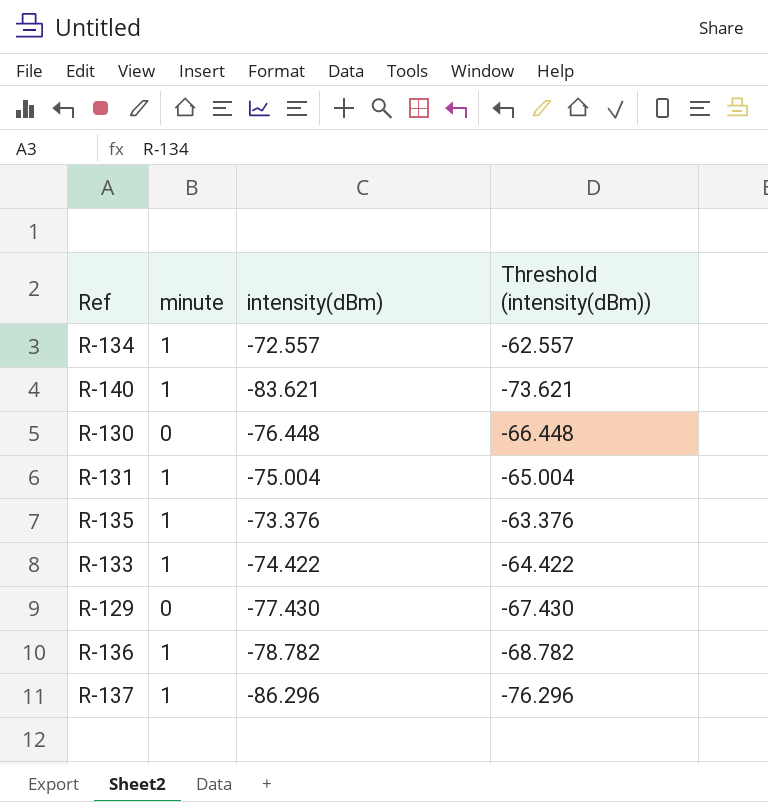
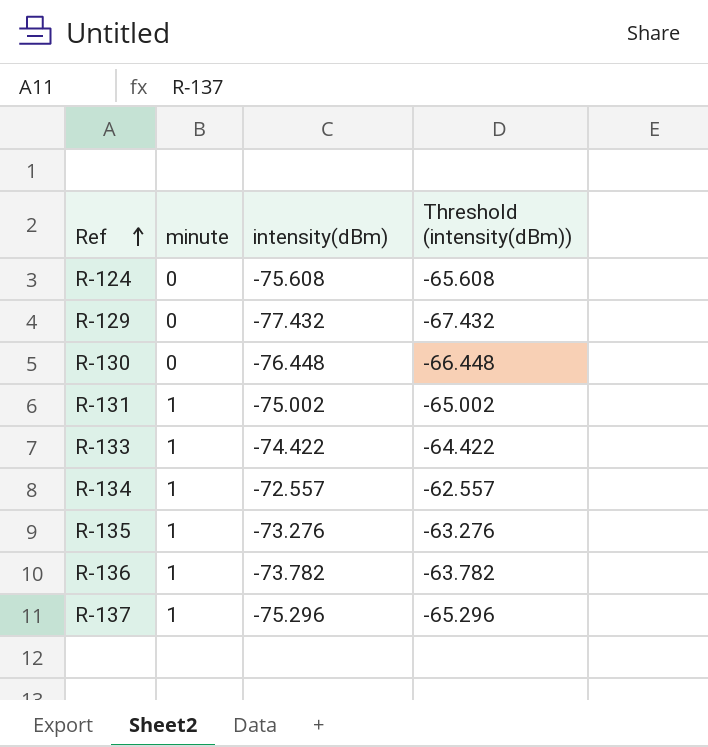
row order: none -> Ref ascending
row R-140: 1 | -83.621 | -73.621 -> none
row R-124: none -> 0 | -75.608 | -65.608
R-129 | intensity(dBm): -77.430 -> -77.432
R-129 | Threshold (intensity(dBm)): -67.430 -> -67.432
R-131 | intensity(dBm): -75.004 -> -75.002
R-131 | Threshold (intensity(dBm)): -65.004 -> -65.002
R-135 | intensity(dBm): -73.376 -> -73.276
R-135 | Threshold (intensity(dBm)): -63.376 -> -63.276
R-136 | intensity(dBm): -78.782 -> -73.782
R-136 | Threshold (intensity(dBm)): -68.782 -> -63.782
R-137 | intensity(dBm): -86.296 -> -75.296
R-137 | Threshold (intensity(dBm)): -76.296 -> -65.296

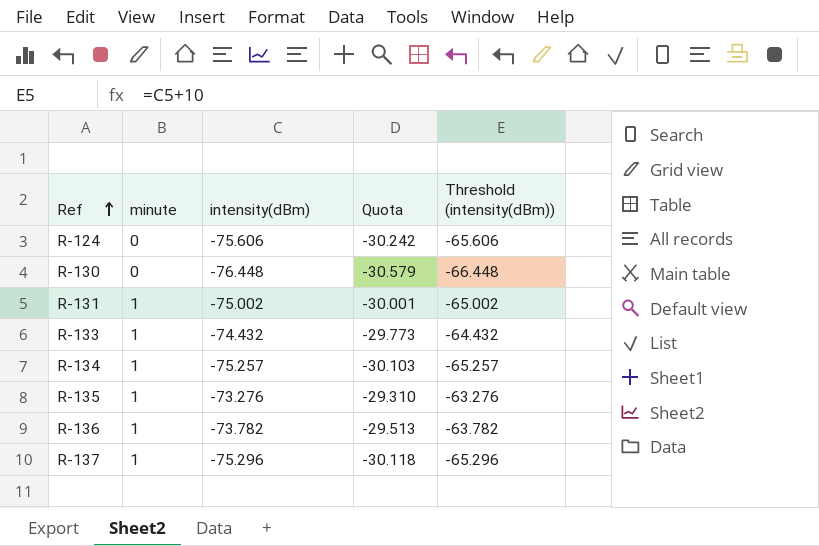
column Quota | formula: none -> [intensity(dBm)] * 0.4
row R-129: 0 | -77.432 | -67.432 -> none
R-124 | intensity(dBm): -75.608 -> -75.606
R-124 | Threshold (intensity(dBm)): -65.608 -> -65.606
R-133 | intensity(dBm): -74.422 -> -74.432
R-133 | Threshold (intensity(dBm)): -64.422 -> -64.432
R-134 | intensity(dBm): -72.557 -> -75.257
R-134 | Threshold (intensity(dBm)): -62.557 -> -65.257

